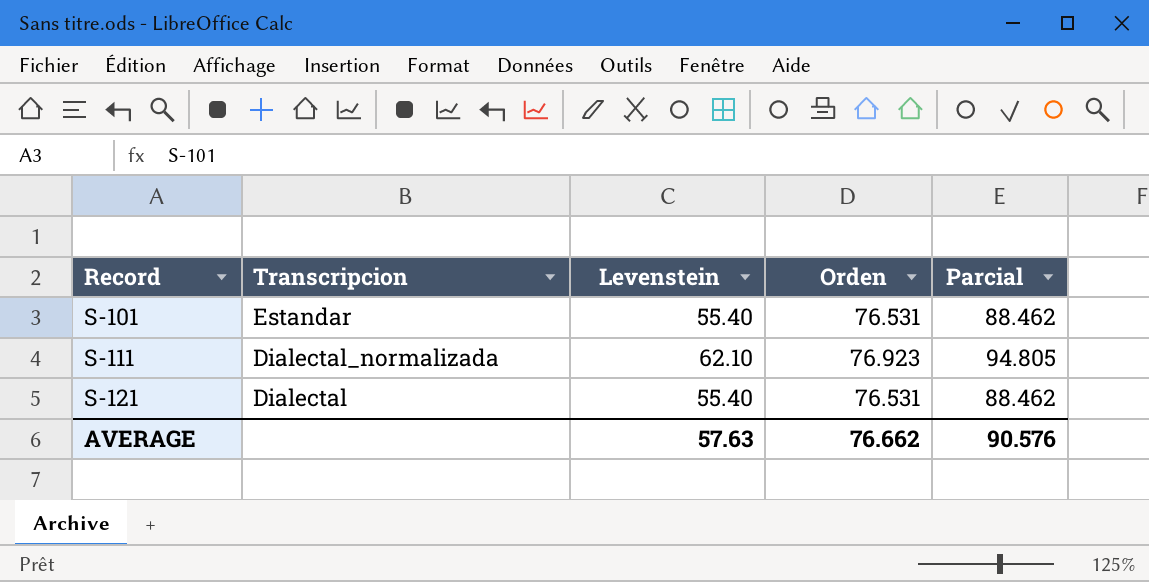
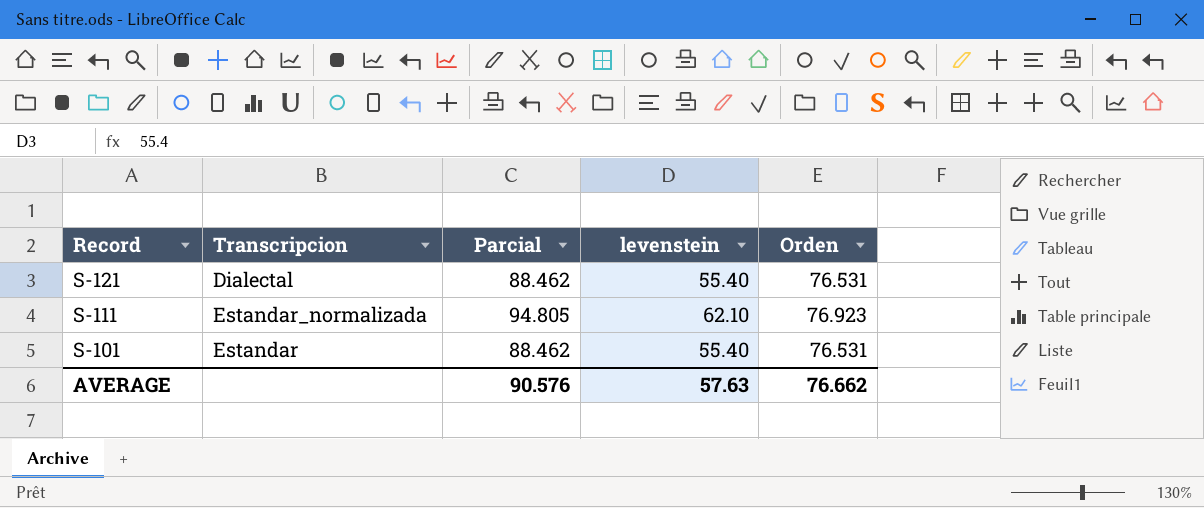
row order: Record ascending -> Record descending
column Parcial | position: 5 -> 3
column name: Levenstein -> levenstein
S-111 | Transcripcion: Dialectal_normalizada -> Estandar_normalizada

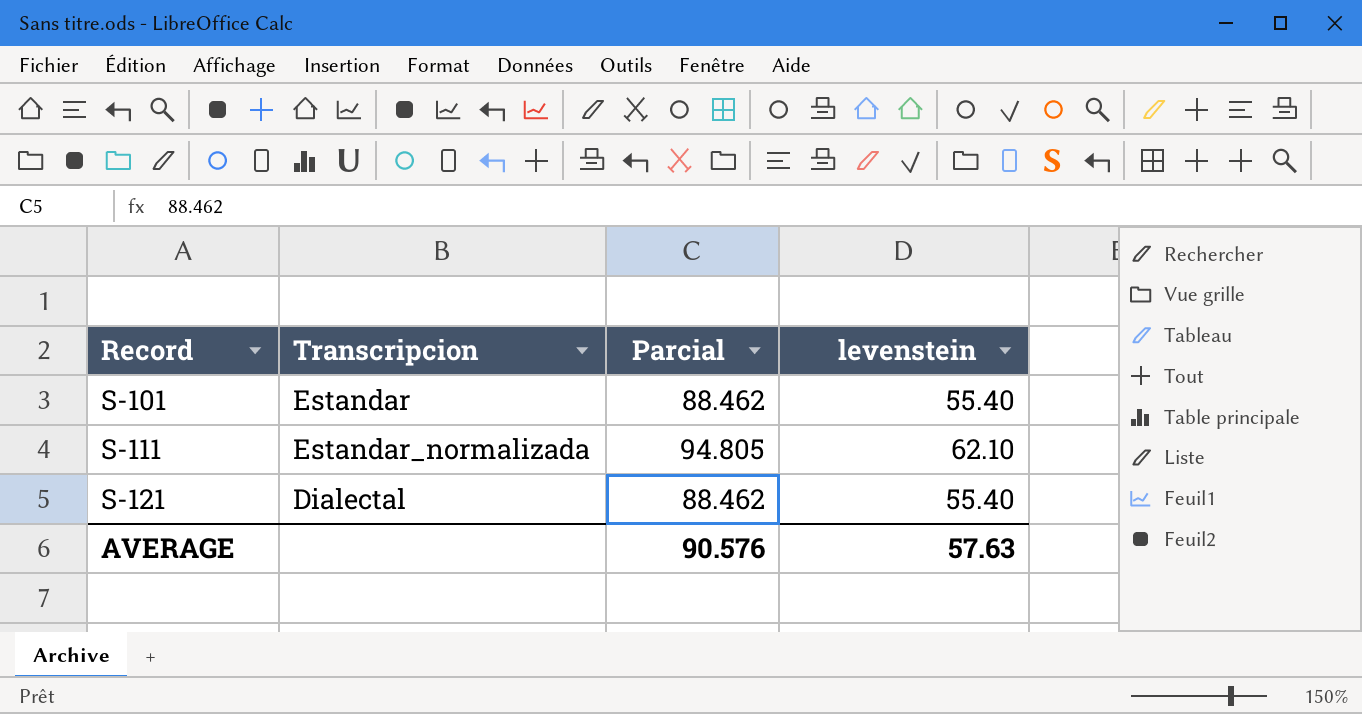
row order: Record descending -> Record ascending
column Orden | position: 5 -> none

